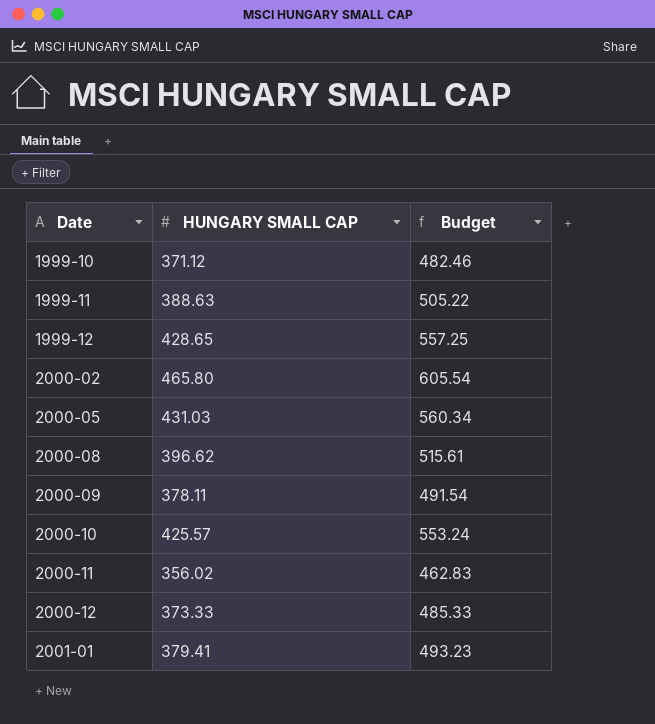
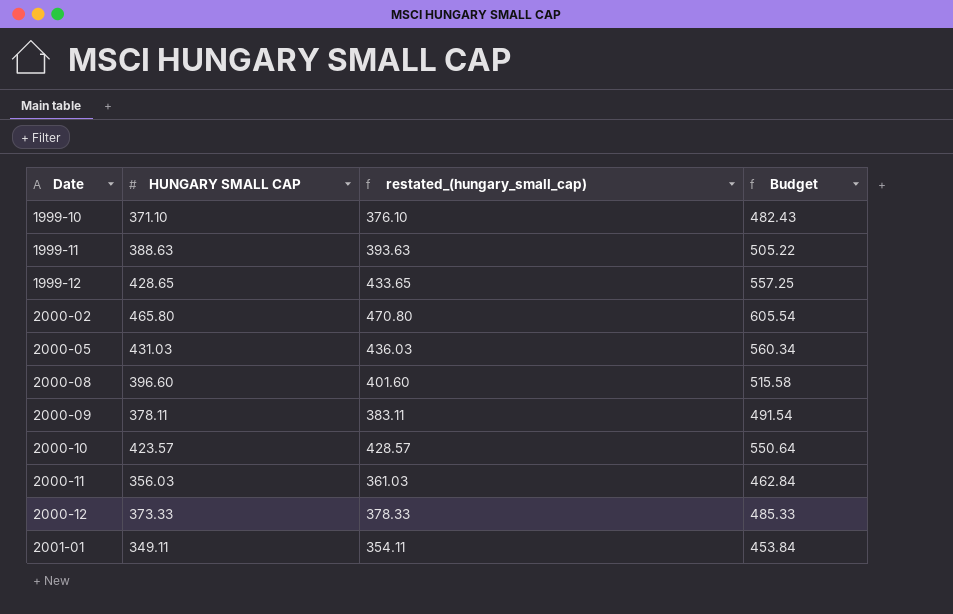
column restated_(hungary_small_cap) | formula: none -> [HUNGARY SMALL CAP] + 5
1999-10 | HUNGARY SMALL CAP: 371.12 -> 371.10
1999-10 | Budget: 482.46 -> 482.43
2000-08 | HUNGARY SMALL CAP: 396.62 -> 396.60
2000-08 | Budget: 515.61 -> 515.58
2000-10 | HUNGARY SMALL CAP: 425.57 -> 423.57
2000-10 | Budget: 553.24 -> 550.64
2000-11 | HUNGARY SMALL CAP: 356.02 -> 356.03
2000-11 | Budget: 462.83 -> 462.84
2001-01 | HUNGARY SMALL CAP: 379.41 -> 349.11
2001-01 | Budget: 493.23 -> 453.84

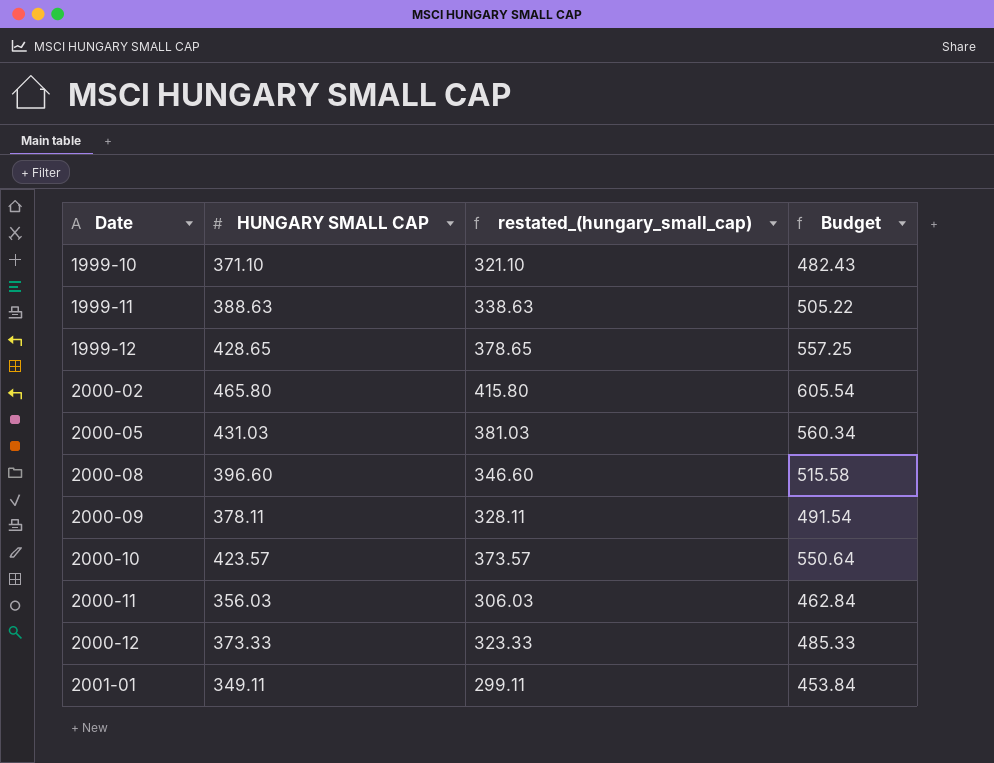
column restated_(hungary_small_cap) | formula: [HUNGARY SMALL CAP] + 5 -> [HUNGARY SMALL CAP] - 50

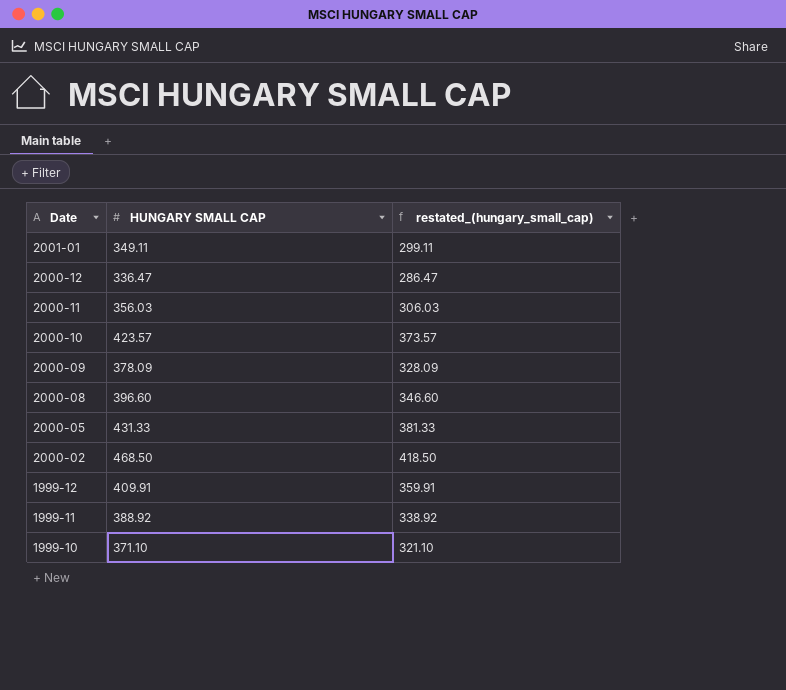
row order: Date ascending -> Date descending
column Budget | formula: [HUNGARY SMALL CAP] * 1.3 -> none
2000-12 | HUNGARY SMALL CAP: 373.33 -> 336.47
2000-12 | restated_(hungary_small_cap): 323.33 -> 286.47
2000-09 | HUNGARY SMALL CAP: 378.11 -> 378.09
2000-09 | restated_(hungary_small_cap): 328.11 -> 328.09
2000-05 | HUNGARY SMALL CAP: 431.03 -> 431.33
2000-05 | restated_(hungary_small_cap): 381.03 -> 381.33
2000-02 | HUNGARY SMALL CAP: 465.80 -> 468.50
2000-02 | restated_(hungary_small_cap): 415.80 -> 418.50
1999-12 | HUNGARY SMALL CAP: 428.65 -> 409.91
1999-12 | restated_(hungary_small_cap): 378.65 -> 359.91
1999-11 | HUNGARY SMALL CAP: 388.63 -> 388.92
1999-11 | restated_(hungary_small_cap): 338.63 -> 338.92

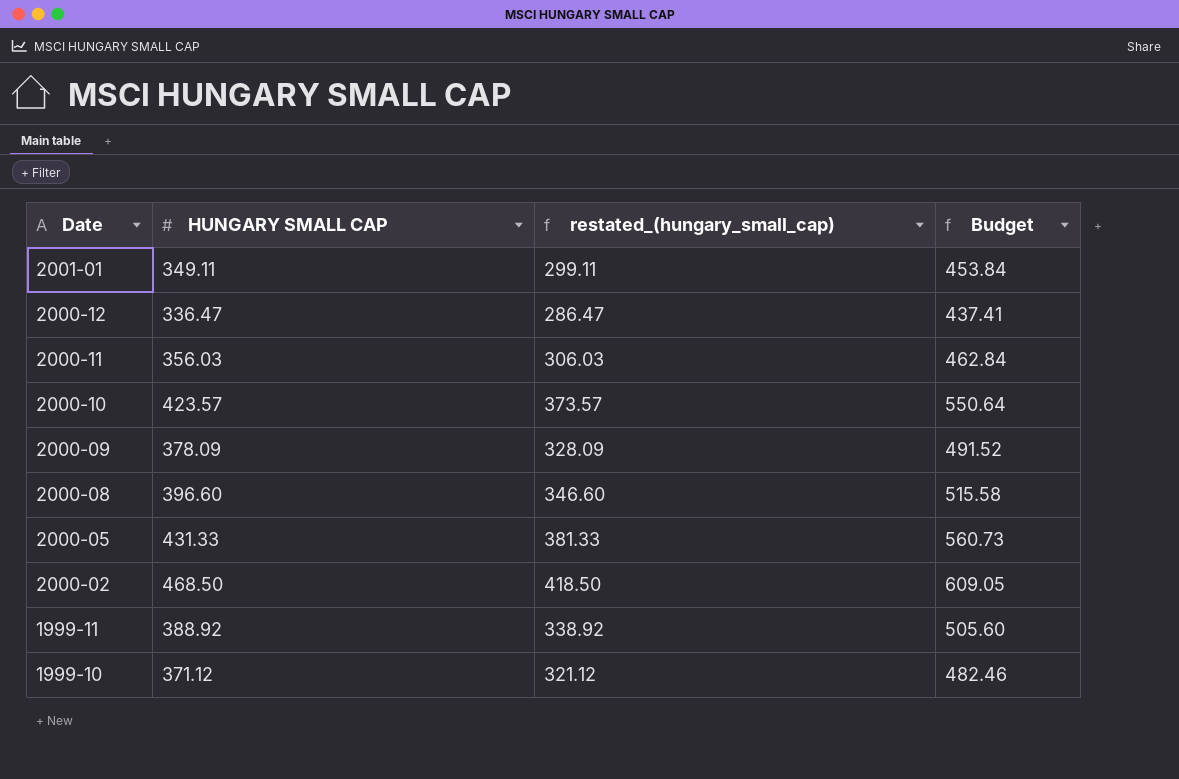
column Budget | formula: none -> [HUNGARY SMALL CAP] * 1.3
row 1999-12: 409.91 | 359.91 -> none
1999-10 | HUNGARY SMALL CAP: 371.10 -> 371.12
1999-10 | restated_(hungary_small_cap): 321.10 -> 321.12

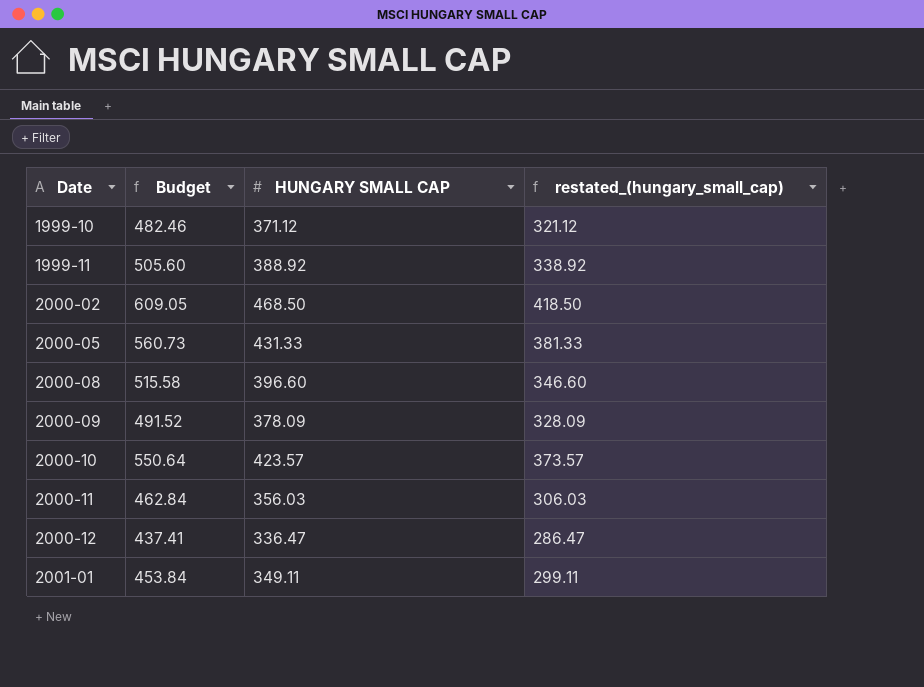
row order: Date descending -> Date ascending
column Budget | position: 4 -> 2

